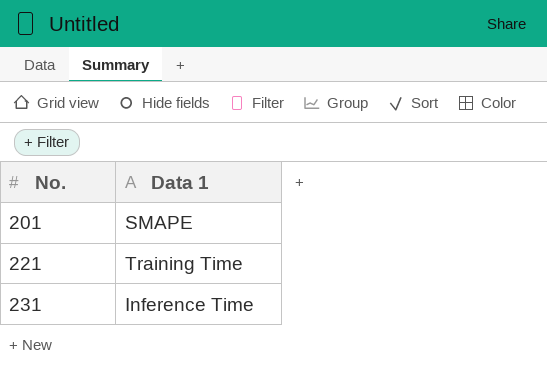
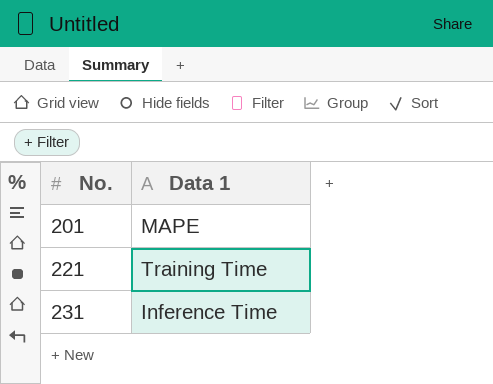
201 | Data 1: SMAPE -> MAPE

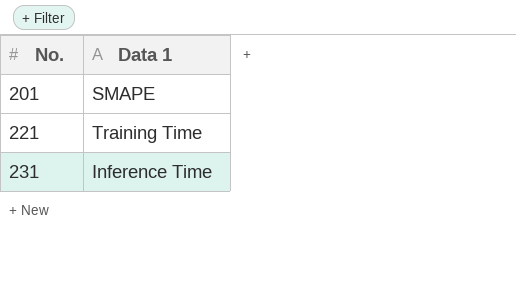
201 | Data 1: MAPE -> SMAPE

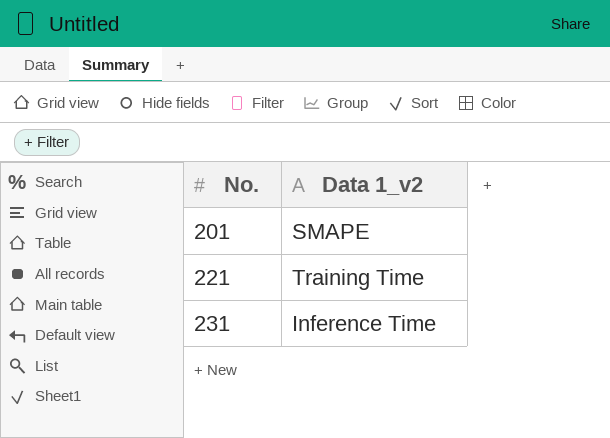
column name: Data 1 -> Data 1_v2

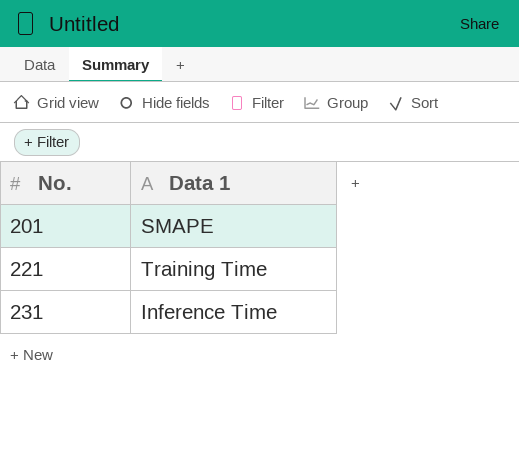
column name: Data 1_v2 -> Data 1

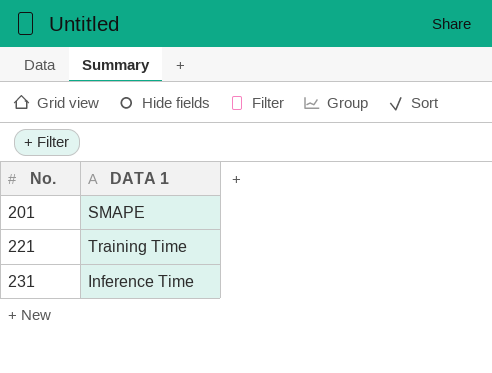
column name: Data 1 -> DATA 1

